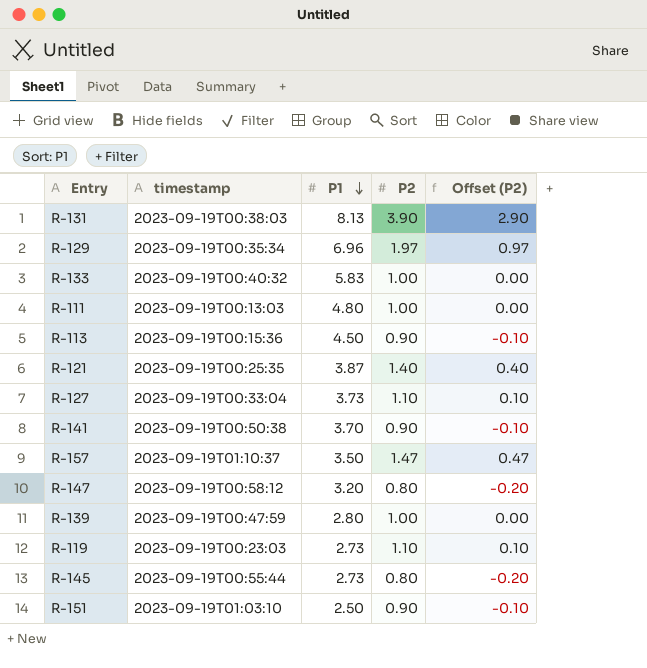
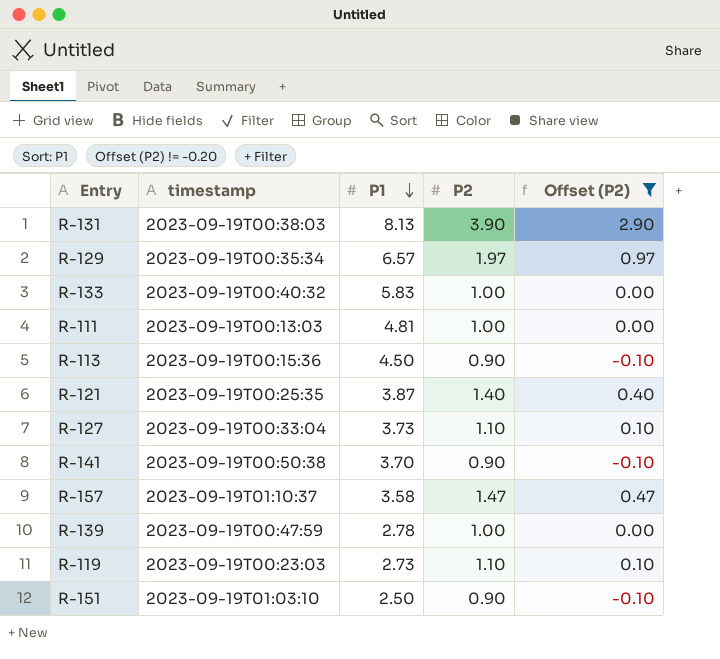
filter: none -> Offset (P2) != -0.20
R-129 | P1: 6.96 -> 6.57
R-111 | P1: 4.80 -> 4.81
R-157 | P1: 3.50 -> 3.58
R-139 | P1: 2.80 -> 2.78

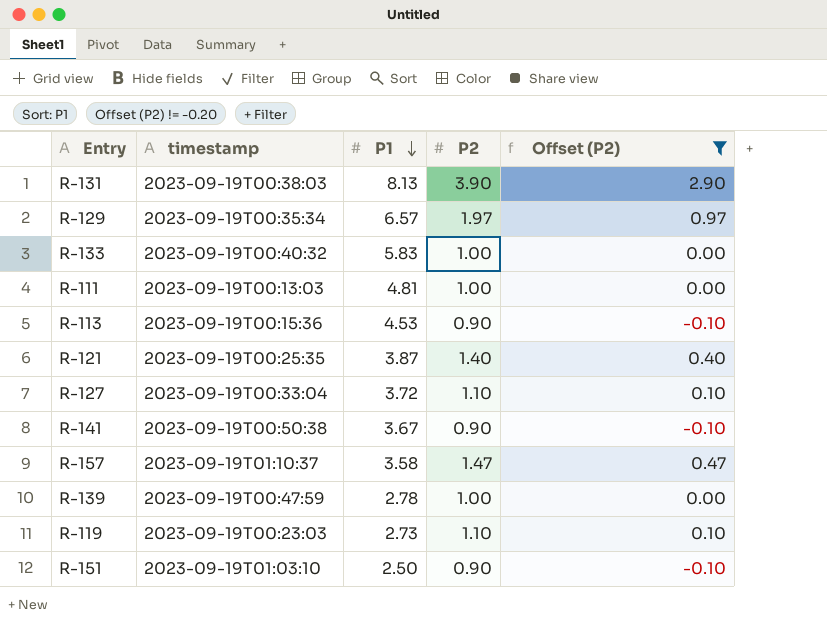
R-113 | P1: 4.50 -> 4.53
R-127 | P1: 3.73 -> 3.72
R-141 | P1: 3.70 -> 3.67

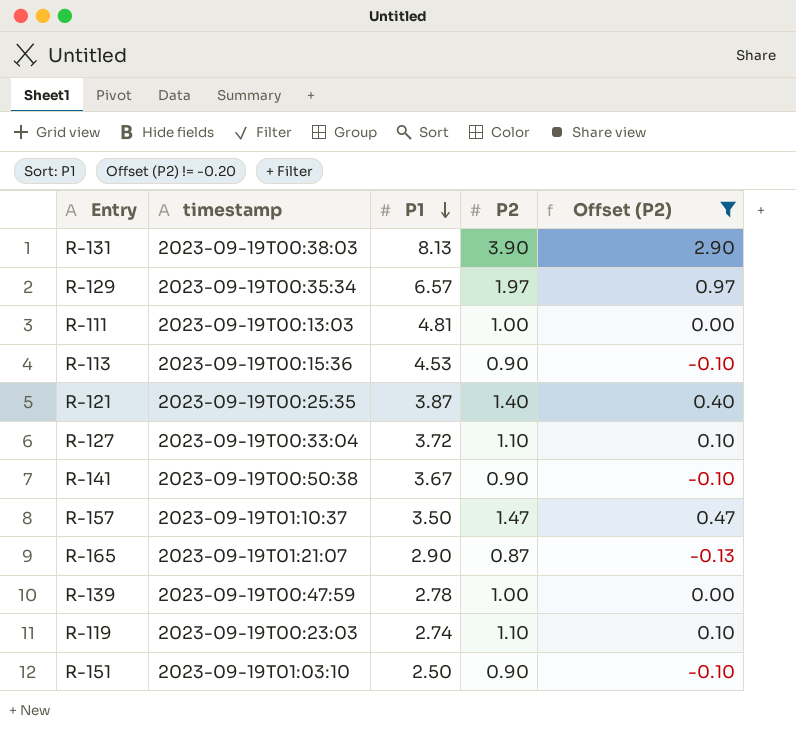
row R-133: 2023-09-19T00:40:32 | 5.83 | 1.00 | 0.00 -> none
R-157 | P1: 3.58 -> 3.50
row R-165: none -> 2023-09-19T01:21:07 | 2.90 | 0.87 | -0.13
R-119 | P1: 2.73 -> 2.74

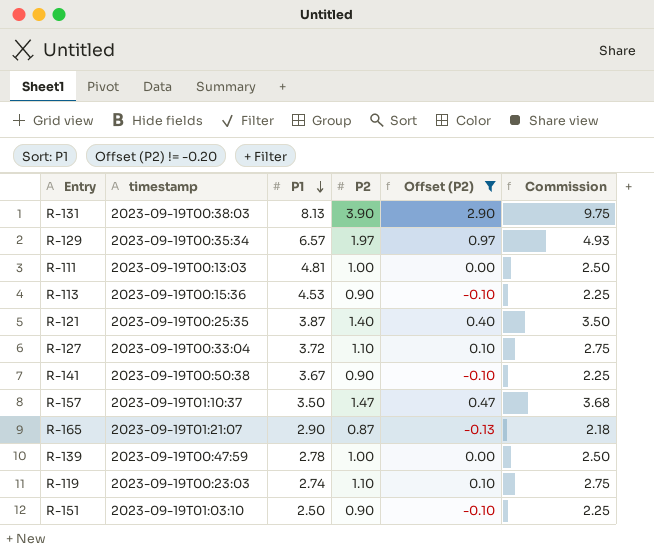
column Commission | formula: none -> [P2] * 2.5

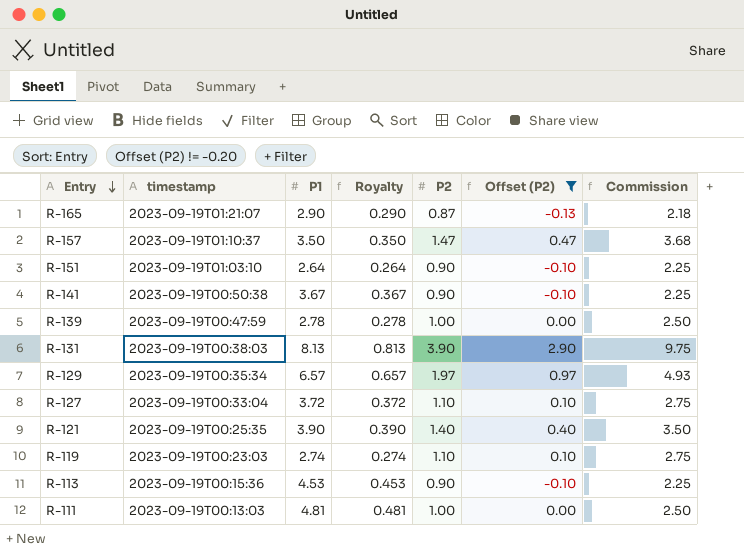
row order: P1 descending -> Entry descending
column Royalty | formula: none -> [P1] * 0.1
R-151 | P1: 2.50 -> 2.64
R-121 | P1: 3.87 -> 3.90

